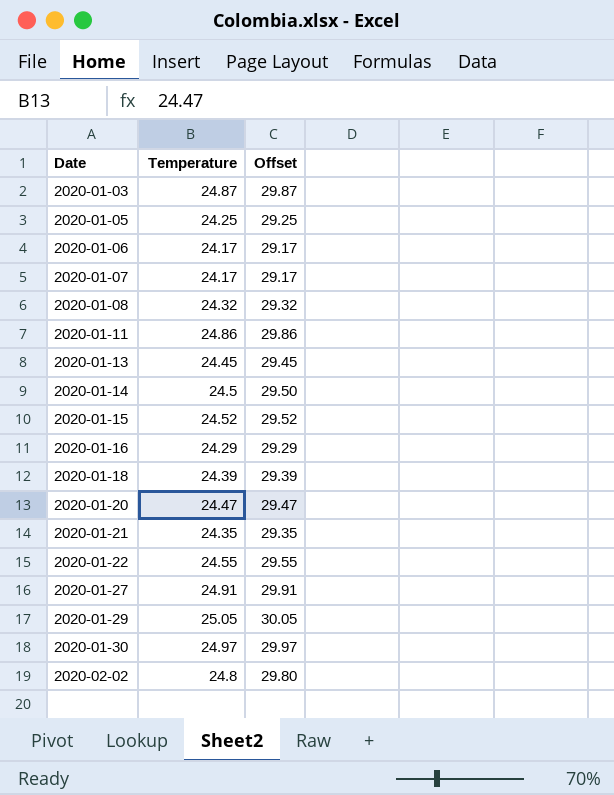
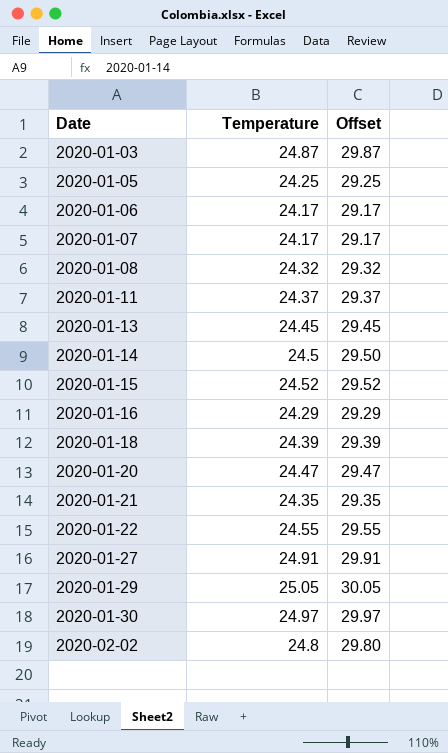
2020-01-11 | Temperature: 24.86 -> 24.37
2020-01-11 | Offset: 29.86 -> 29.37

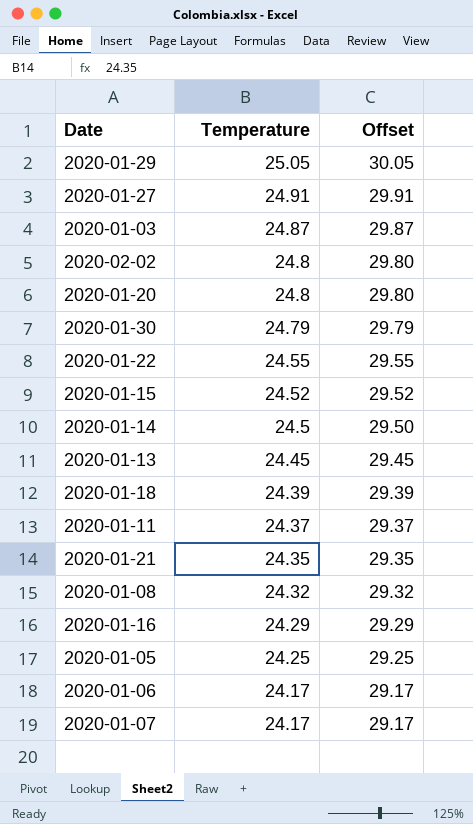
row order: Date ascending -> Temperature descending
2020-01-20 | Temperature: 24.47 -> 24.8
2020-01-20 | Offset: 29.47 -> 29.80
2020-01-30 | Temperature: 24.97 -> 24.79
2020-01-30 | Offset: 29.97 -> 29.79

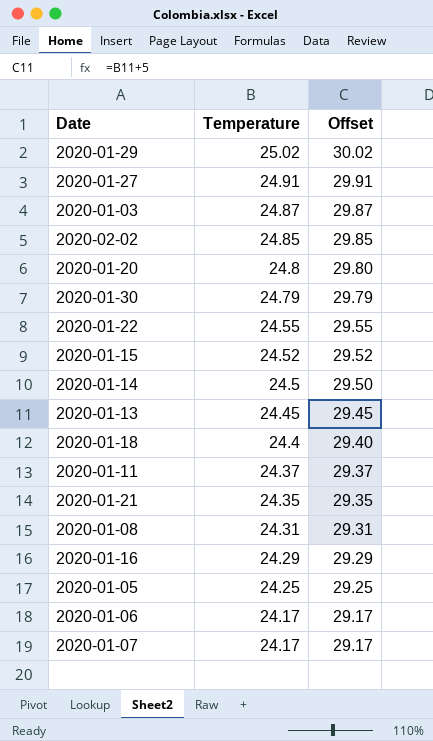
2020-01-29 | Temperature: 25.05 -> 25.02
2020-01-29 | Offset: 30.05 -> 30.02
2020-02-02 | Temperature: 24.8 -> 24.85
2020-02-02 | Offset: 29.80 -> 29.85
2020-01-18 | Temperature: 24.39 -> 24.4
2020-01-18 | Offset: 29.39 -> 29.40
2020-01-08 | Temperature: 24.32 -> 24.31
2020-01-08 | Offset: 29.32 -> 29.31

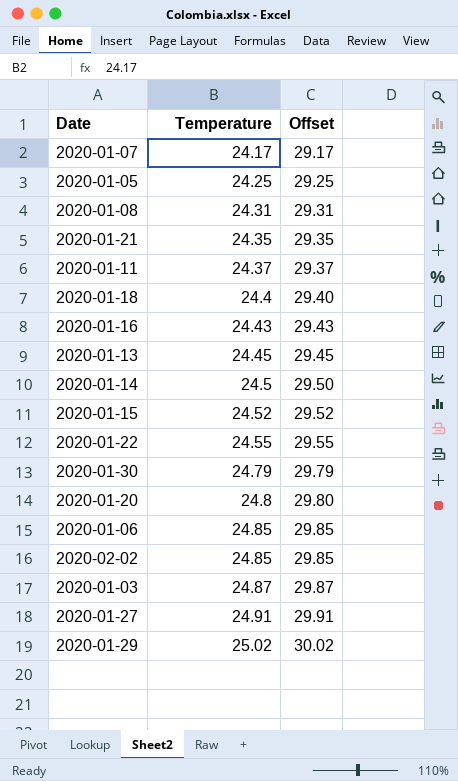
row order: Temperature descending -> Temperature ascending
2020-01-16 | Temperature: 24.29 -> 24.43
2020-01-16 | Offset: 29.29 -> 29.43
2020-01-06 | Temperature: 24.17 -> 24.85
2020-01-06 | Offset: 29.17 -> 29.85

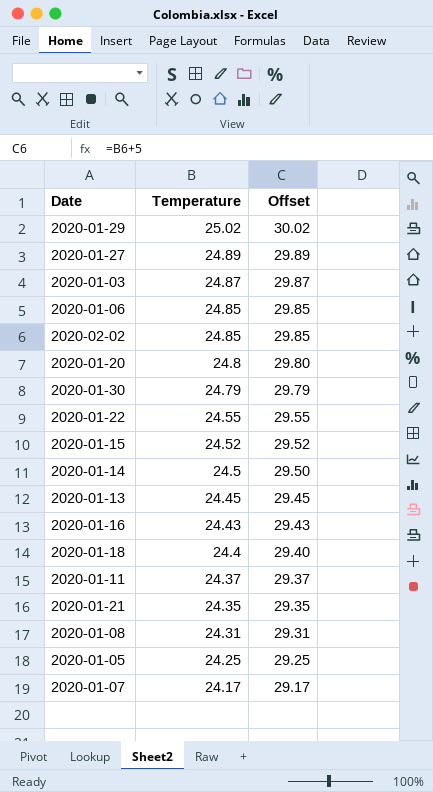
row order: Temperature ascending -> Temperature descending
2020-01-27 | Temperature: 24.91 -> 24.89
2020-01-27 | Offset: 29.91 -> 29.89

